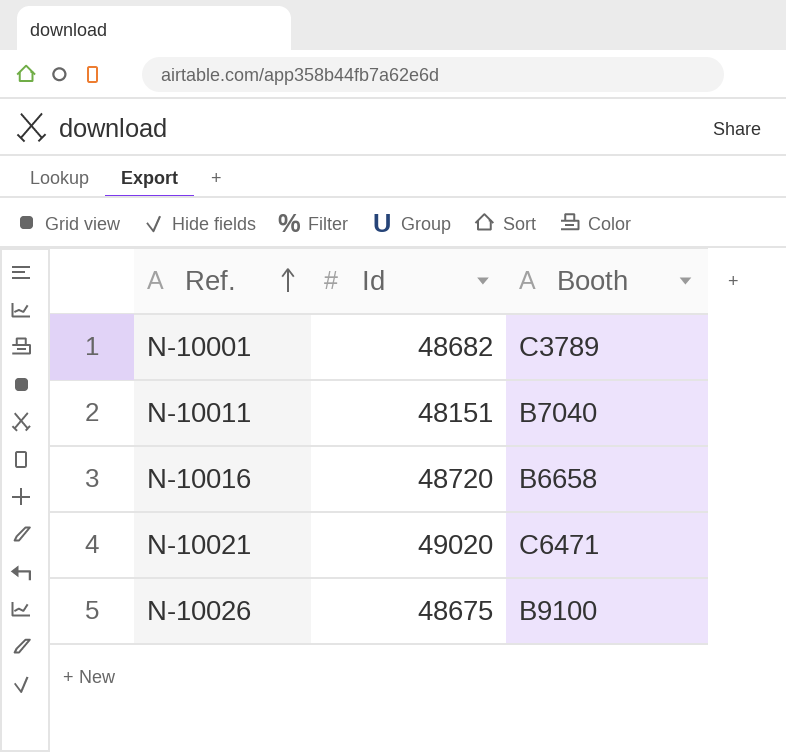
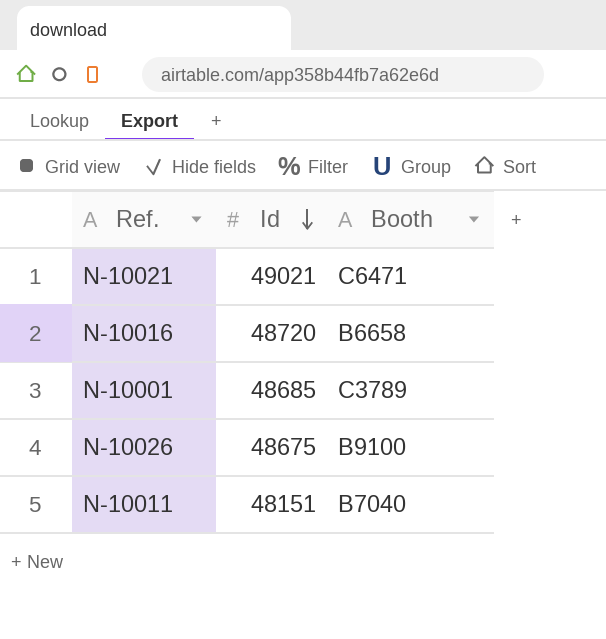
row order: Ref. ascending -> Id descending
N-10021 | Id: 49020 -> 49021
N-10001 | Id: 48682 -> 48685

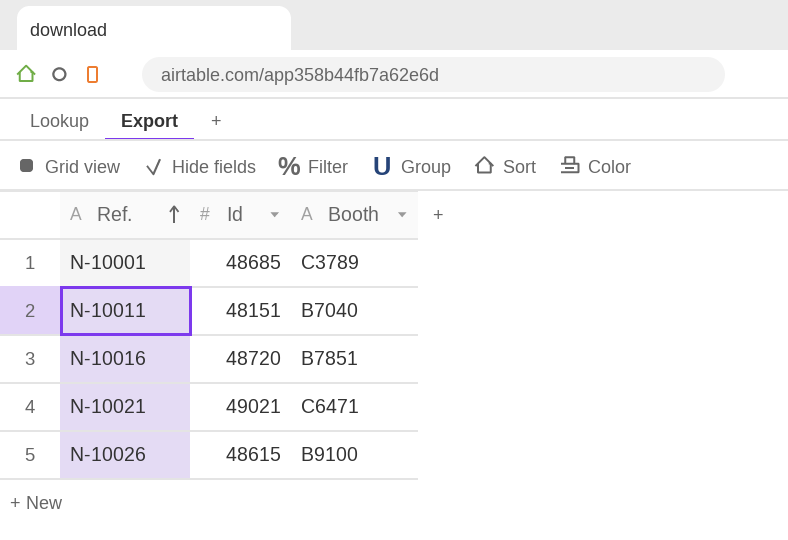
row order: Id descending -> Ref. ascending
N-10016 | Booth: B6658 -> B7851
N-10026 | Id: 48675 -> 48615

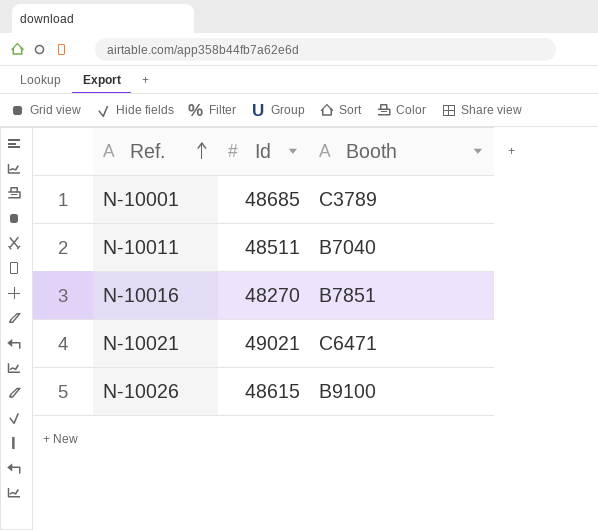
N-10011 | Id: 48151 -> 48511
N-10016 | Id: 48720 -> 48270

